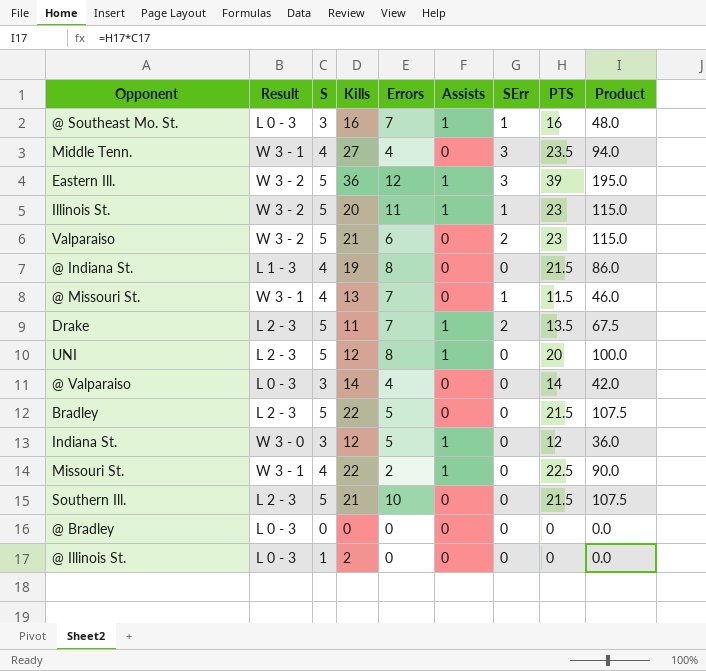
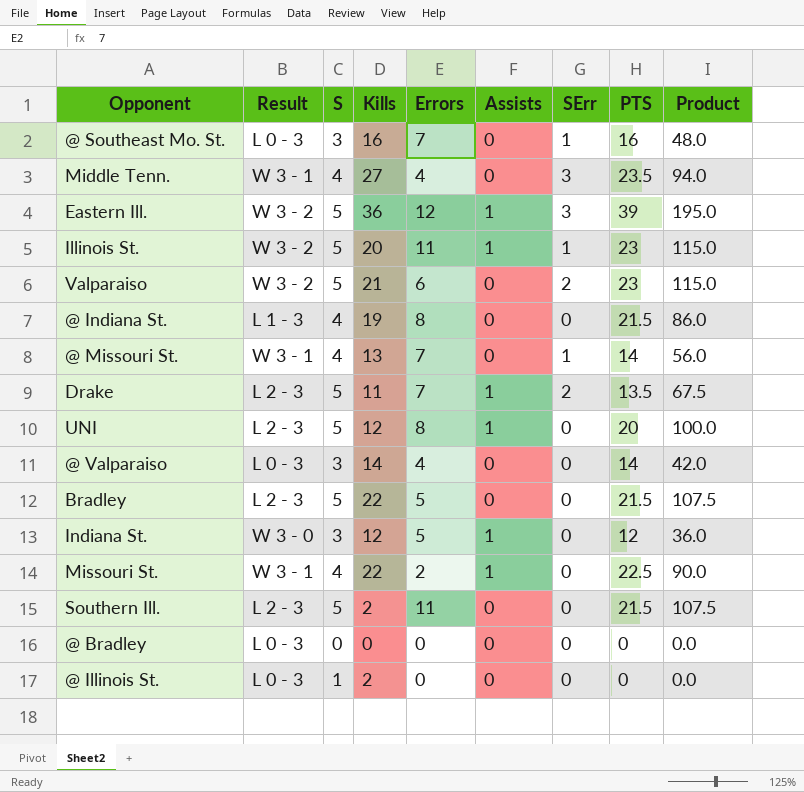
@ Southeast Mo. St. | Assists: 1 -> 0
@ Missouri St. | PTS: 11.5 -> 14
@ Missouri St. | Product: 46.0 -> 56.0
Southern Ill. | Kills: 21 -> 2
Southern Ill. | Errors: 10 -> 11

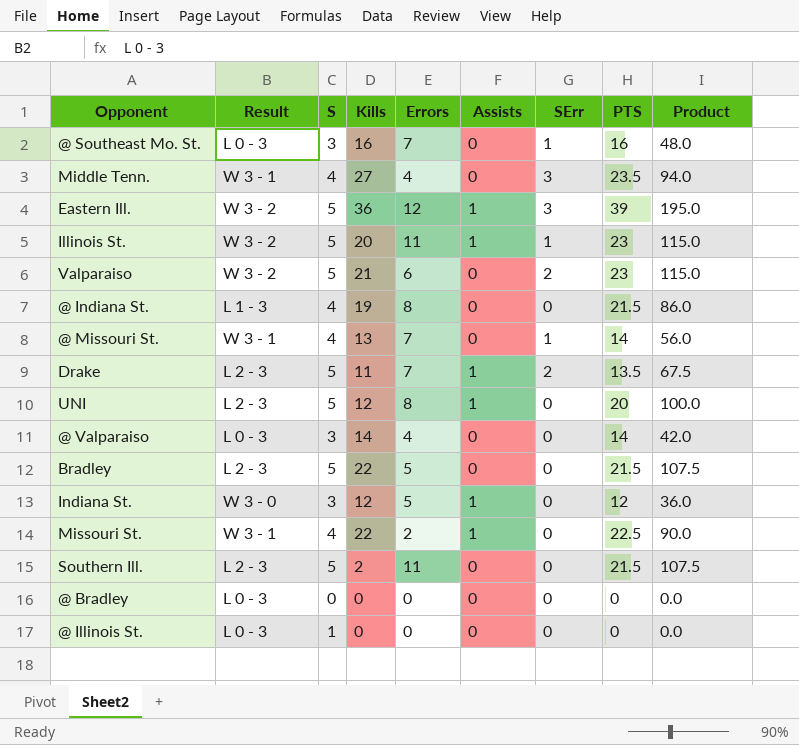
@ Illinois St. | Kills: 2 -> 0

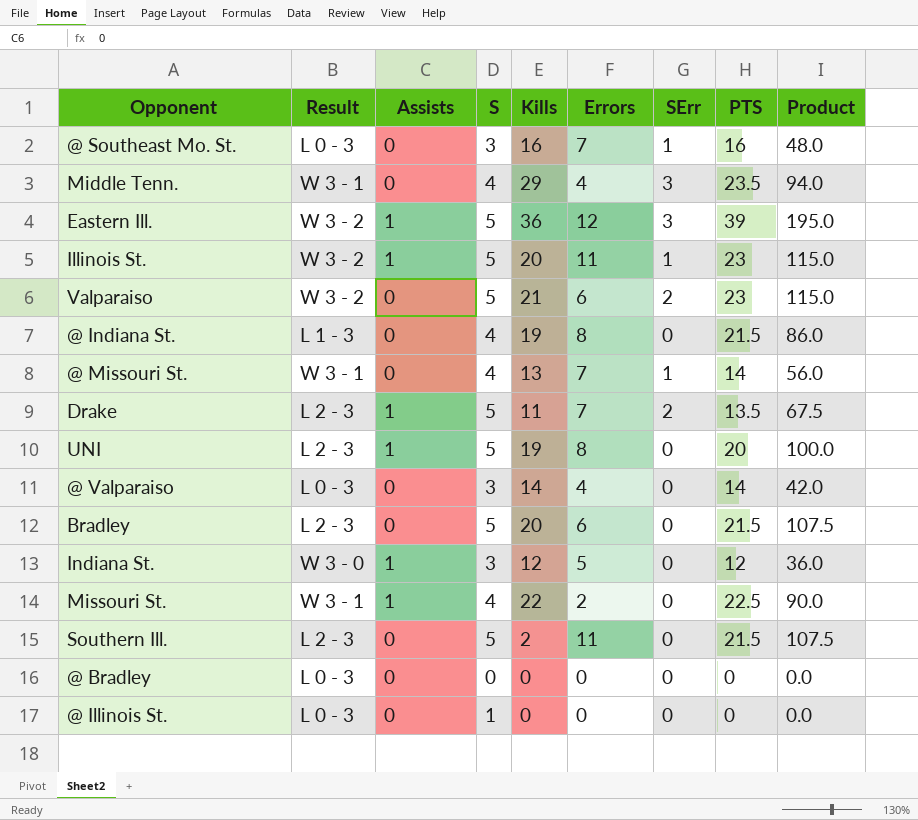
column Assists | position: 6 -> 3
Middle Tenn. | Kills: 27 -> 29
UNI | Kills: 12 -> 19
Bradley | Kills: 22 -> 20
Bradley | Errors: 5 -> 6

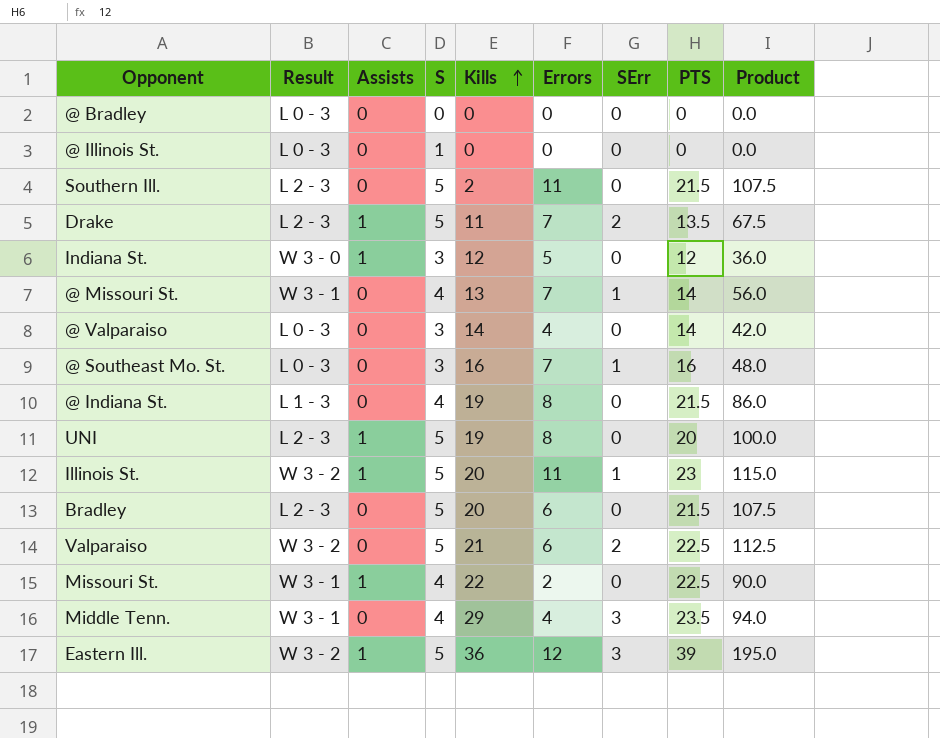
row order: none -> Kills ascending
Valparaiso | PTS: 23 -> 22.5
Valparaiso | Product: 115.0 -> 112.5

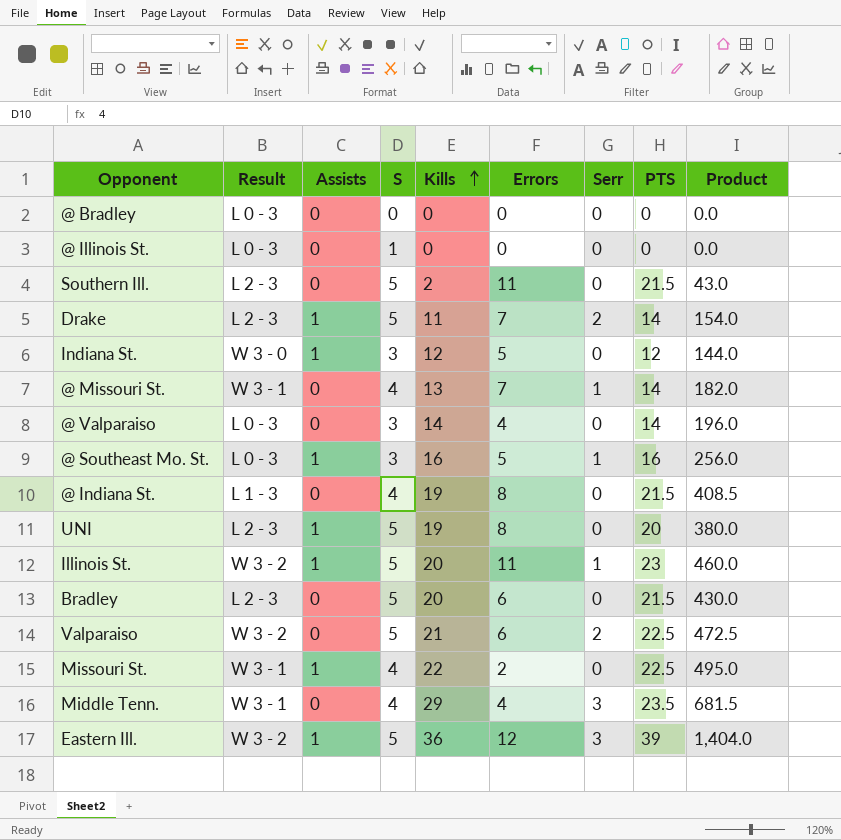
column name: SErr -> Serr
column Product | formula: [S] * [PTS] -> [Kills] * [PTS]
Drake | PTS: 13.5 -> 14
@ Southeast Mo. St. | Assists: 0 -> 1
@ Southeast Mo. St. | Errors: 7 -> 5

